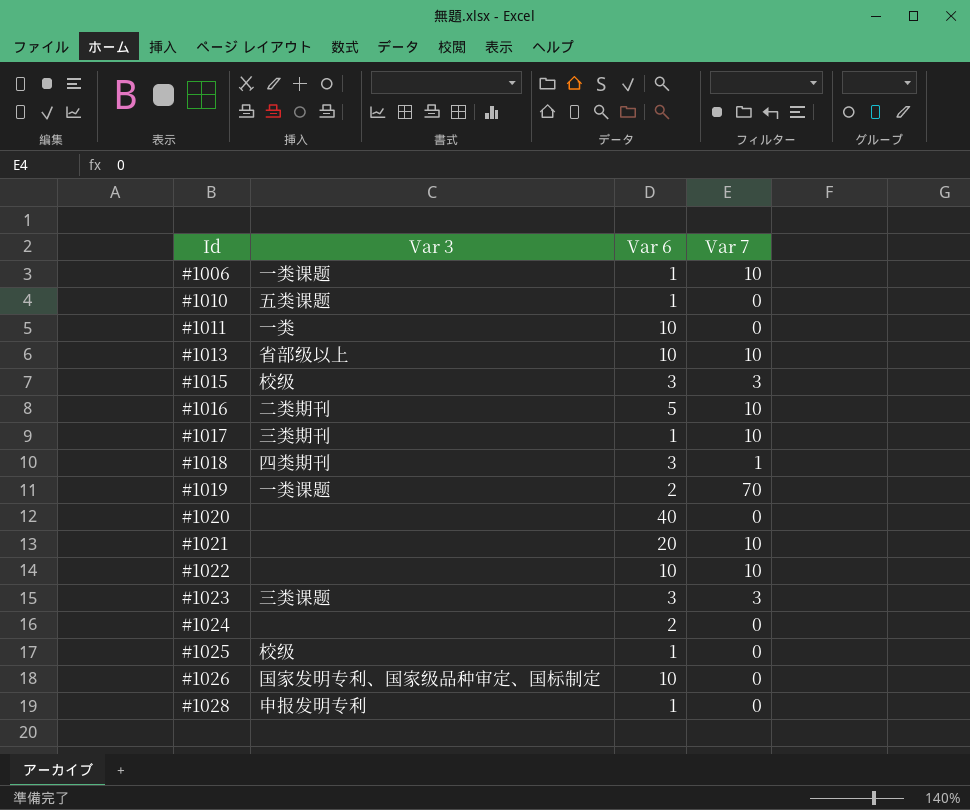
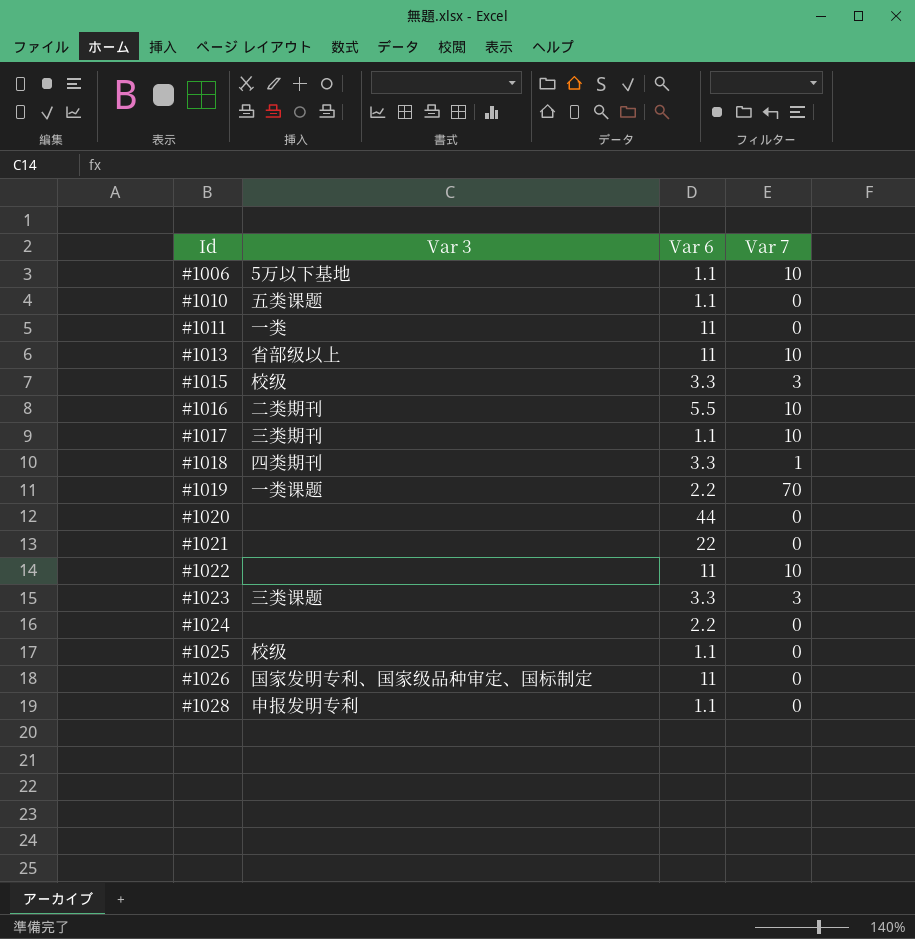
#1006 | Var 3: 一类课题 -> 5万以下基地
#1006 | Var 6: 1 -> 1.1
#1010 | Var 6: 1 -> 1.1
#1011 | Var 6: 10 -> 11
#1013 | Var 6: 10 -> 11
#1015 | Var 6: 3 -> 3.3
#1016 | Var 6: 5 -> 5.5
#1017 | Var 6: 1 -> 1.1
#1018 | Var 6: 3 -> 3.3
#1019 | Var 6: 2 -> 2.2
#1020 | Var 6: 40 -> 44
#1021 | Var 6: 20 -> 22
#1021 | Var 7: 10 -> 0
#1022 | Var 6: 10 -> 11
#1023 | Var 6: 3 -> 3.3
#1024 | Var 6: 2 -> 2.2
#1025 | Var 6: 1 -> 1.1
#1026 | Var 6: 10 -> 11
#1028 | Var 6: 1 -> 1.1

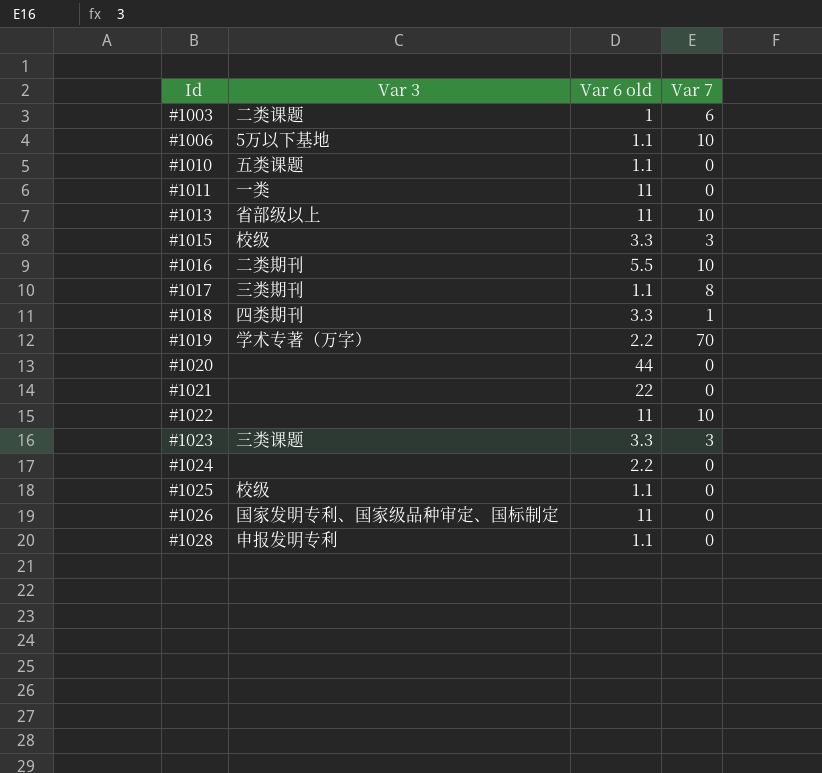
column name: Var 6 -> Var 6 old
row #1003: none -> 二类课题 | 1 | 6
#1017 | Var 7: 10 -> 8
#1019 | Var 3: 一类课题 -> 学术专著（万字）

